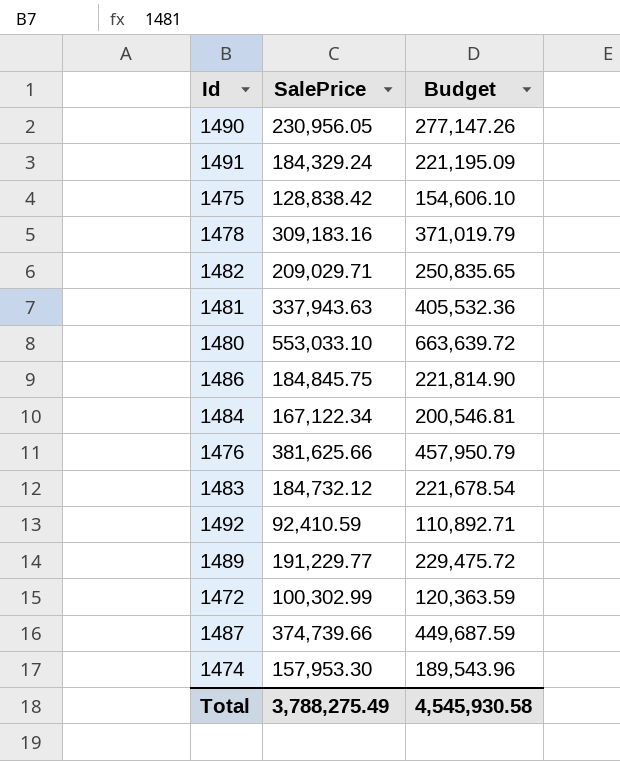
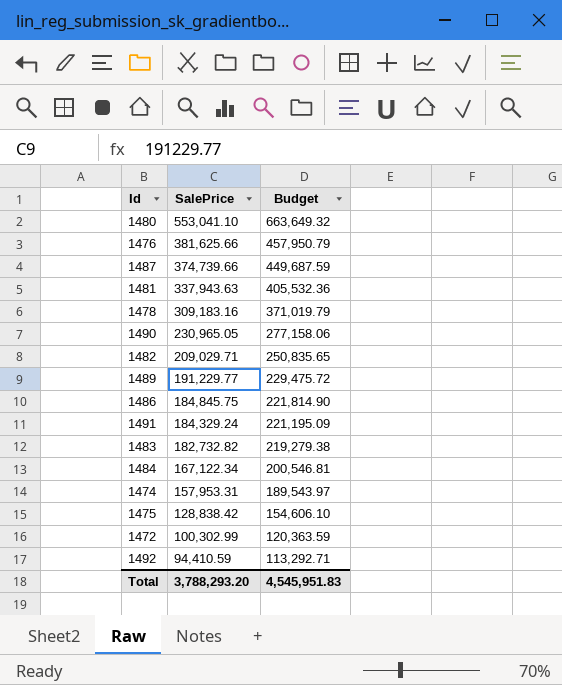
row order: none -> SalePrice descending
1480 | SalePrice: 553,033.10 -> 553,041.10
1480 | Budget: 663,639.72 -> 663,649.32
1490 | SalePrice: 230,956.05 -> 230,965.05
1490 | Budget: 277,147.26 -> 277,158.06
1483 | SalePrice: 184,732.12 -> 182,732.82
1483 | Budget: 221,678.54 -> 219,279.38
1474 | SalePrice: 157,953.30 -> 157,953.31
1474 | Budget: 189,543.96 -> 189,543.97
1492 | SalePrice: 92,410.59 -> 94,410.59
1492 | Budget: 110,892.71 -> 113,292.71
Total | SalePrice: 3,788,275.49 -> 3,788,293.20
Total | Budget: 4,545,930.58 -> 4,545,951.83

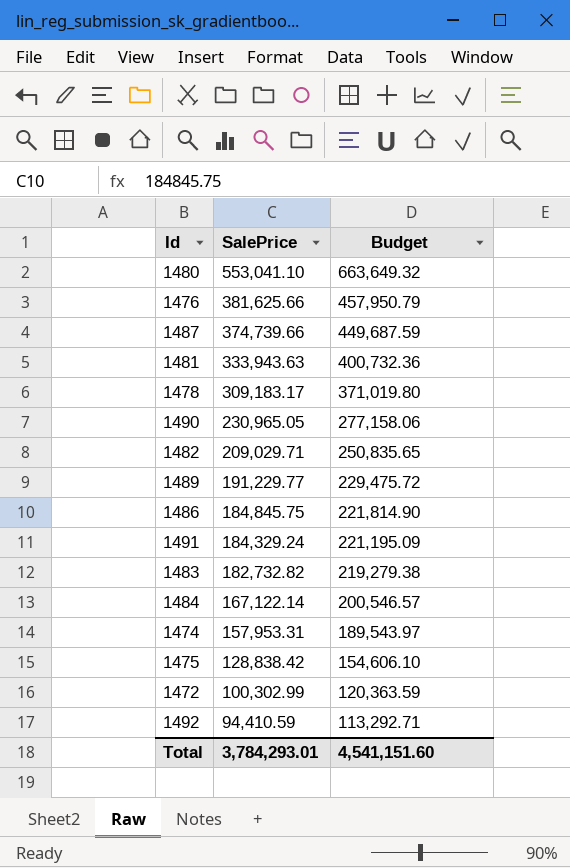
1481 | SalePrice: 337,943.63 -> 333,943.63
1481 | Budget: 405,532.36 -> 400,732.36
1478 | SalePrice: 309,183.16 -> 309,183.17
1478 | Budget: 371,019.79 -> 371,019.80
1484 | SalePrice: 167,122.34 -> 167,122.14
1484 | Budget: 200,546.81 -> 200,546.57
Total | SalePrice: 3,788,293.20 -> 3,784,293.01
Total | Budget: 4,545,951.83 -> 4,541,151.60

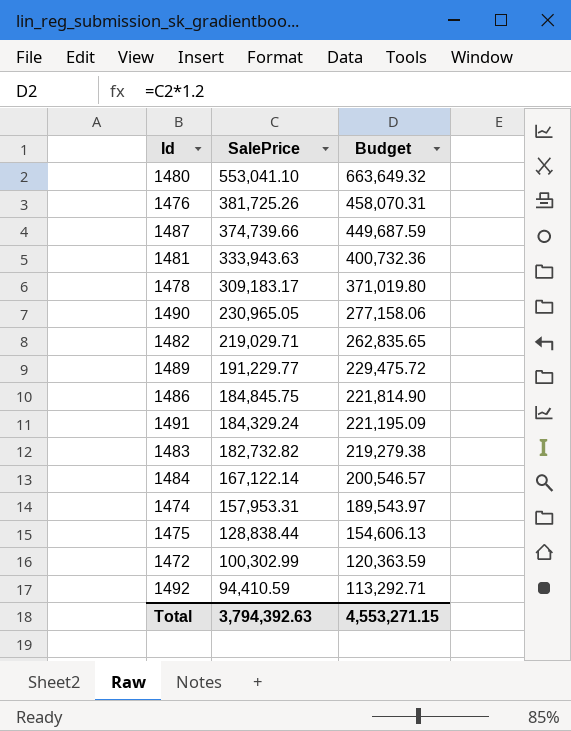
1476 | SalePrice: 381,625.66 -> 381,725.26
1476 | Budget: 457,950.79 -> 458,070.31
1482 | SalePrice: 209,029.71 -> 219,029.71
1482 | Budget: 250,835.65 -> 262,835.65
1475 | SalePrice: 128,838.42 -> 128,838.44
1475 | Budget: 154,606.10 -> 154,606.13
Total | SalePrice: 3,784,293.01 -> 3,794,392.63
Total | Budget: 4,541,151.60 -> 4,553,271.15

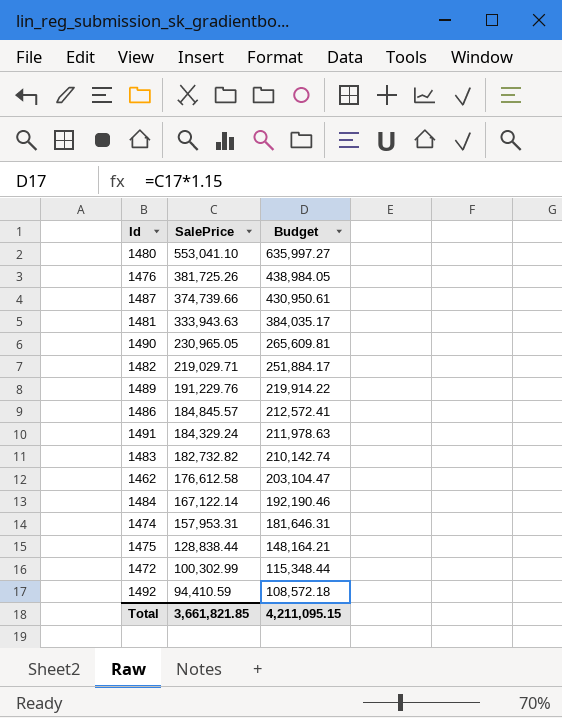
column Budget | formula: [SalePrice] * 1.2 -> [SalePrice] * 1.15
row 1478: 309,183.17 | 371,019.80 -> none
1489 | SalePrice: 191,229.77 -> 191,229.76
1486 | SalePrice: 184,845.75 -> 184,845.57
row 1462: none -> 176,612.58 | 203,104.47
Total | SalePrice: 3,794,392.63 -> 3,661,821.85
Total | Budget: 4,553,271.15 -> 4,211,095.15

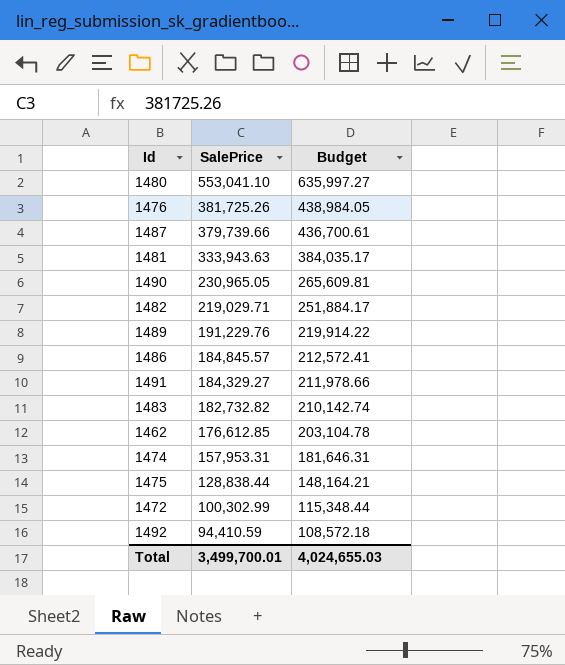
row 1484: 167,122.14 | 192,190.46 -> none
1487 | SalePrice: 374,739.66 -> 379,739.66
1487 | Budget: 430,950.61 -> 436,700.61
1491 | SalePrice: 184,329.24 -> 184,329.27
1491 | Budget: 211,978.63 -> 211,978.66
1462 | SalePrice: 176,612.58 -> 176,612.85
1462 | Budget: 203,104.47 -> 203,104.78
Total | SalePrice: 3,661,821.85 -> 3,499,700.01
Total | Budget: 4,211,095.15 -> 4,024,655.03

